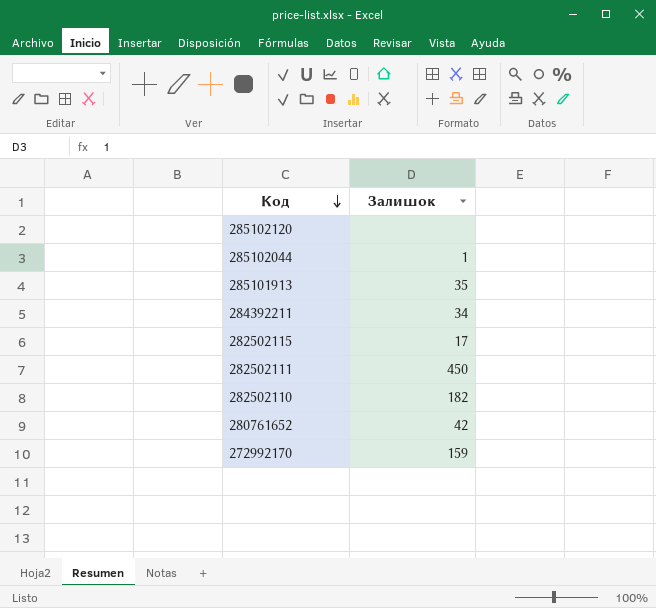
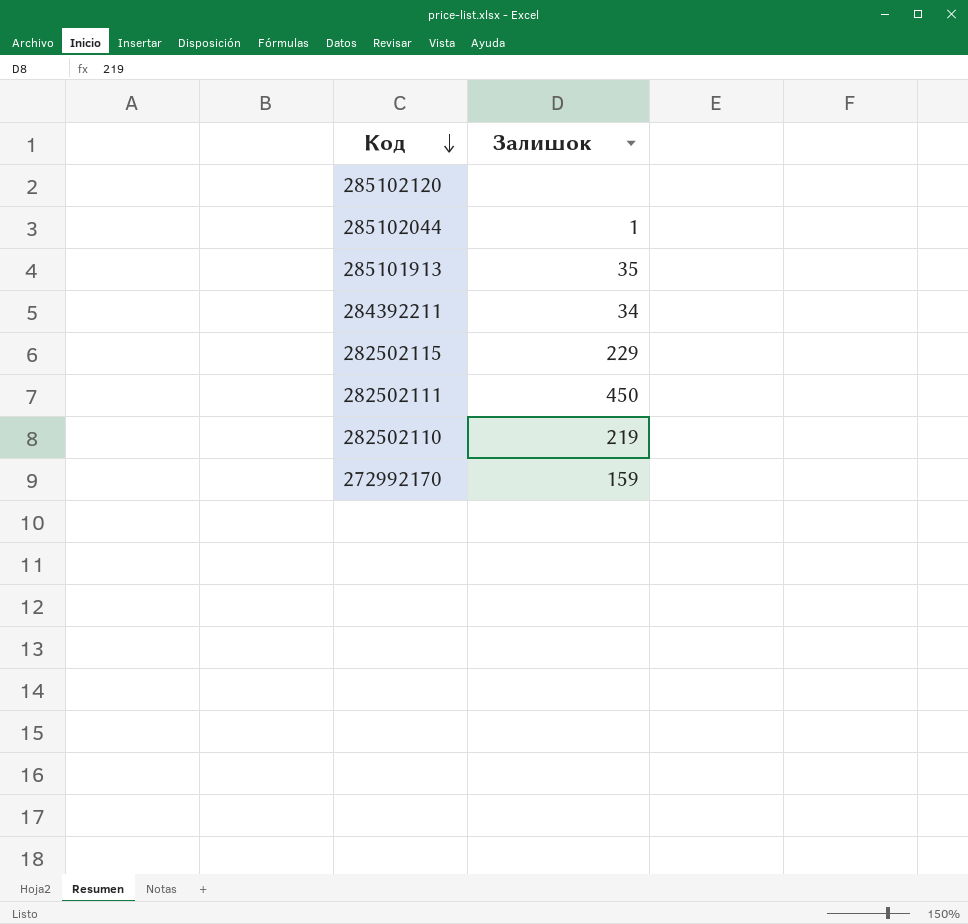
row 280761652: 42 -> none
282502115 | Залишок: 17 -> 229
282502110 | Залишок: 182 -> 219

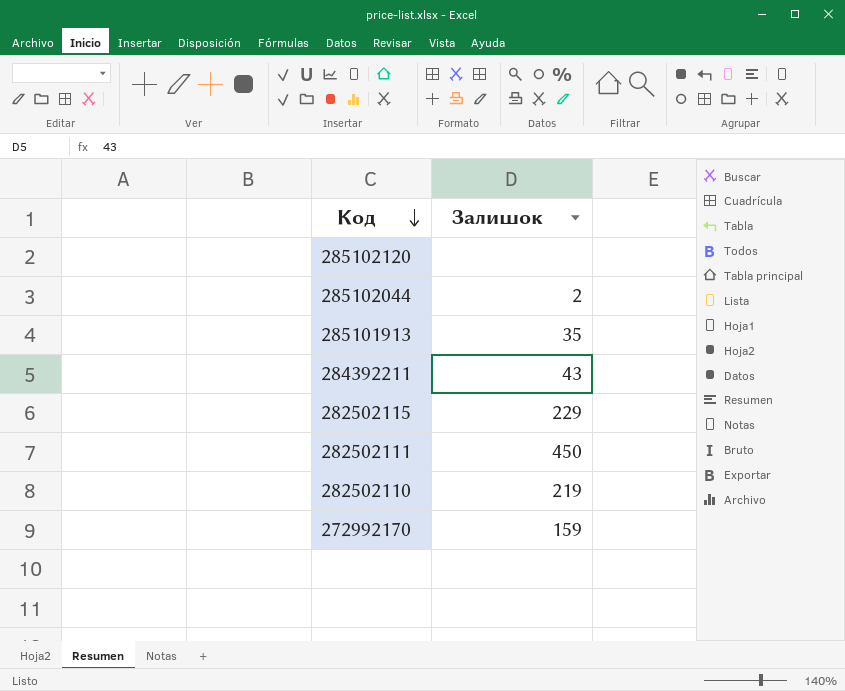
285102044 | Залишок: 1 -> 2
284392211 | Залишок: 34 -> 43

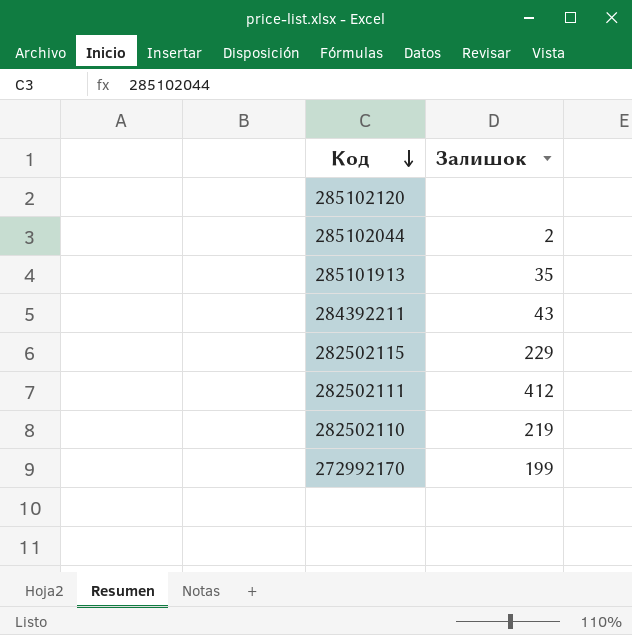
282502111 | Залишок: 450 -> 412
272992170 | Залишок: 159 -> 199

